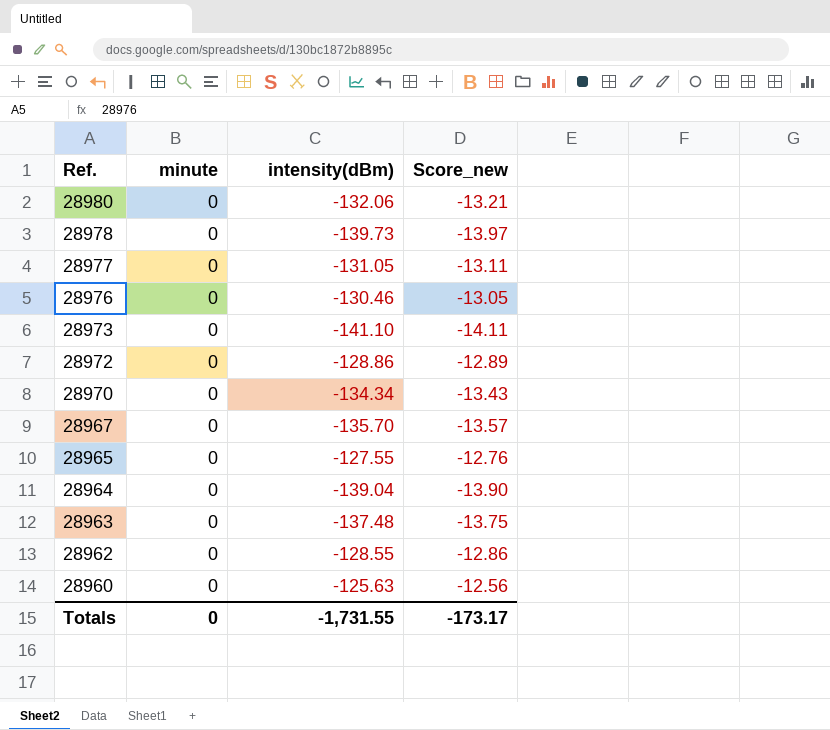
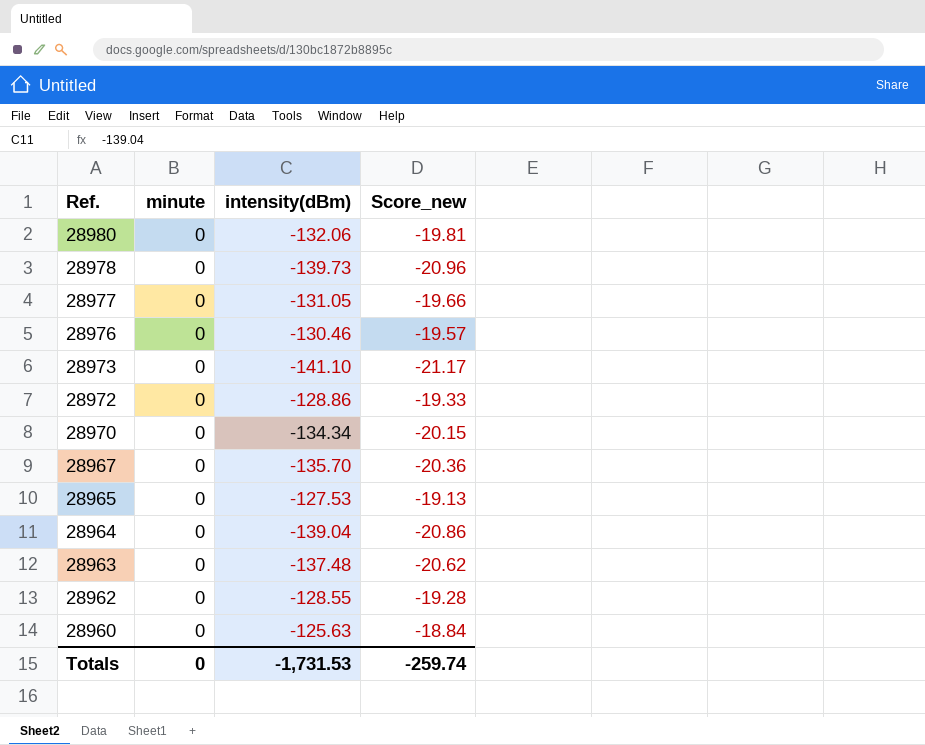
column Score_new | formula: [intensity(dBm)] * 0.1 -> [intensity(dBm)] * 0.15
28965 | intensity(dBm): -127.55 -> -127.53
Totals | intensity(dBm): -1,731.55 -> -1,731.53
Totals | Score_new: -173.17 -> -259.74

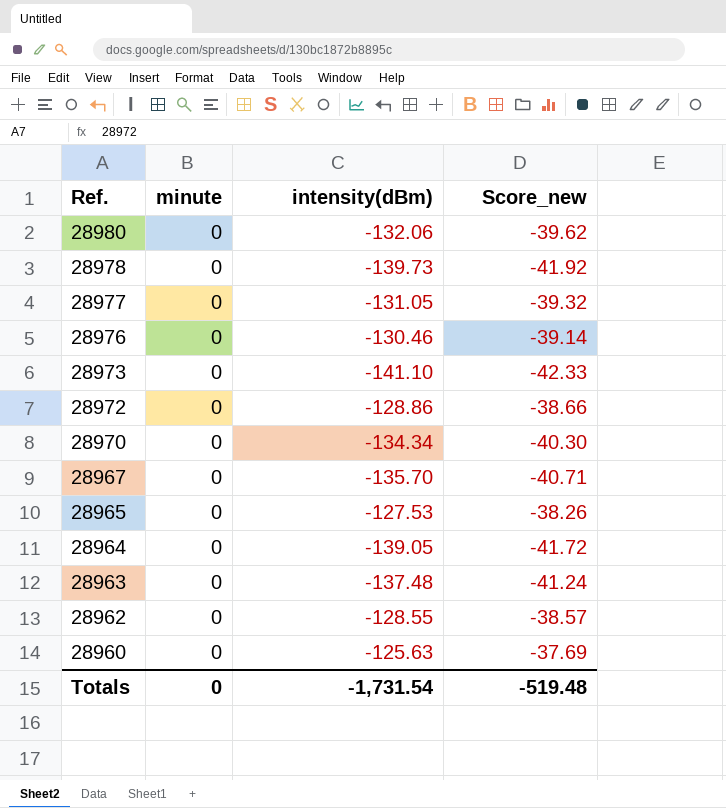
column Score_new | formula: [intensity(dBm)] * 0.15 -> [intensity(dBm)] * 0.3
28964 | intensity(dBm): -139.04 -> -139.05
Totals | intensity(dBm): -1,731.53 -> -1,731.54
Totals | Score_new: -259.74 -> -519.48

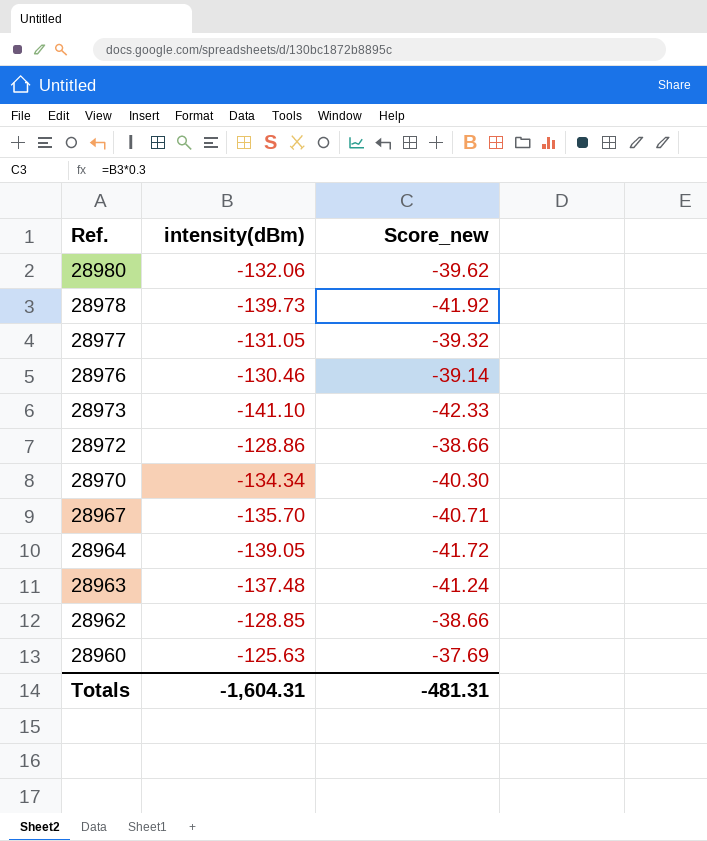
column minute | position: 2 -> none
row 28965: 0 | -127.53 | -38.26 -> none
28962 | intensity(dBm): -128.55 -> -128.85
28962 | Score_new: -38.57 -> -38.66
Totals | intensity(dBm): -1,731.54 -> -1,604.31
Totals | Score_new: -519.48 -> -481.31

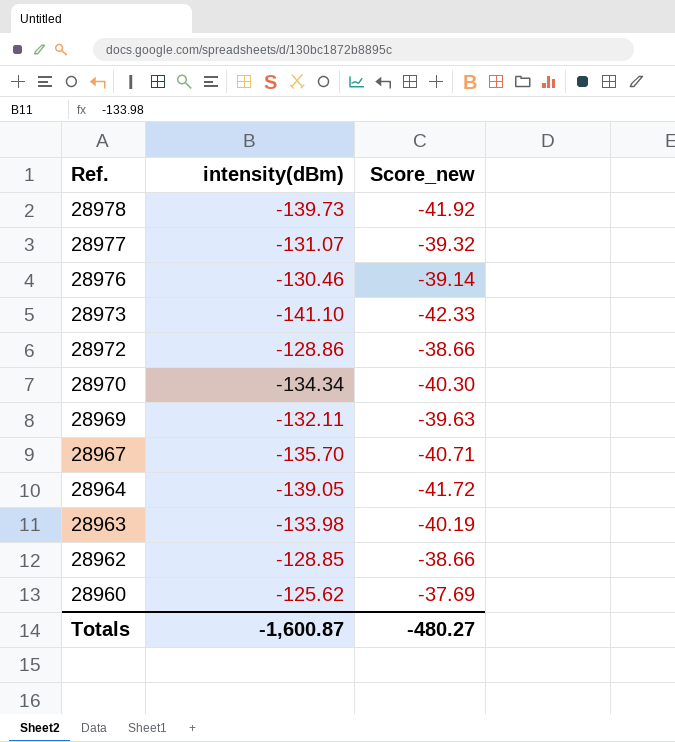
row 28980: -132.06 | -39.62 -> none
28977 | intensity(dBm): -131.05 -> -131.07
row 28969: none -> -132.11 | -39.63
28963 | intensity(dBm): -137.48 -> -133.98
28963 | Score_new: -41.24 -> -40.19
28960 | intensity(dBm): -125.63 -> -125.62
Totals | intensity(dBm): -1,604.31 -> -1,600.87
Totals | Score_new: -481.31 -> -480.27

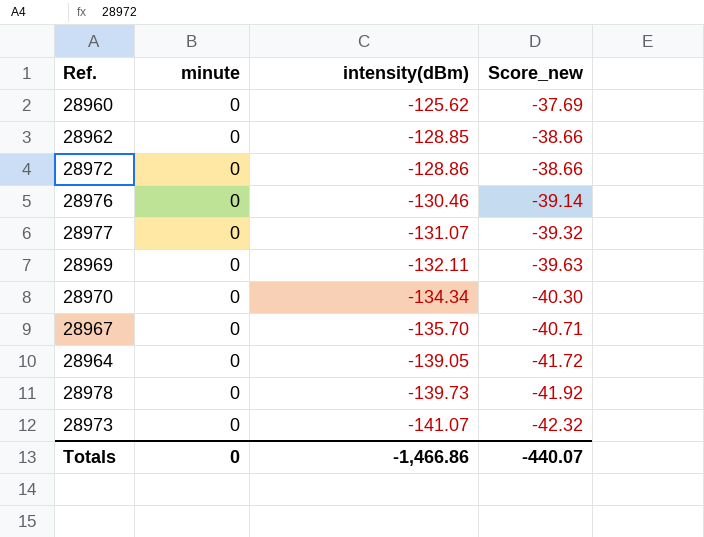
row order: Ref. descending -> intensity(dBm) descending
column minute | position: none -> 2
row 28963: -133.98 | -40.19 -> none
28973 | intensity(dBm): -141.10 -> -141.07
28973 | Score_new: -42.33 -> -42.32
Totals | intensity(dBm): -1,600.87 -> -1,466.86
Totals | Score_new: -480.27 -> -440.07

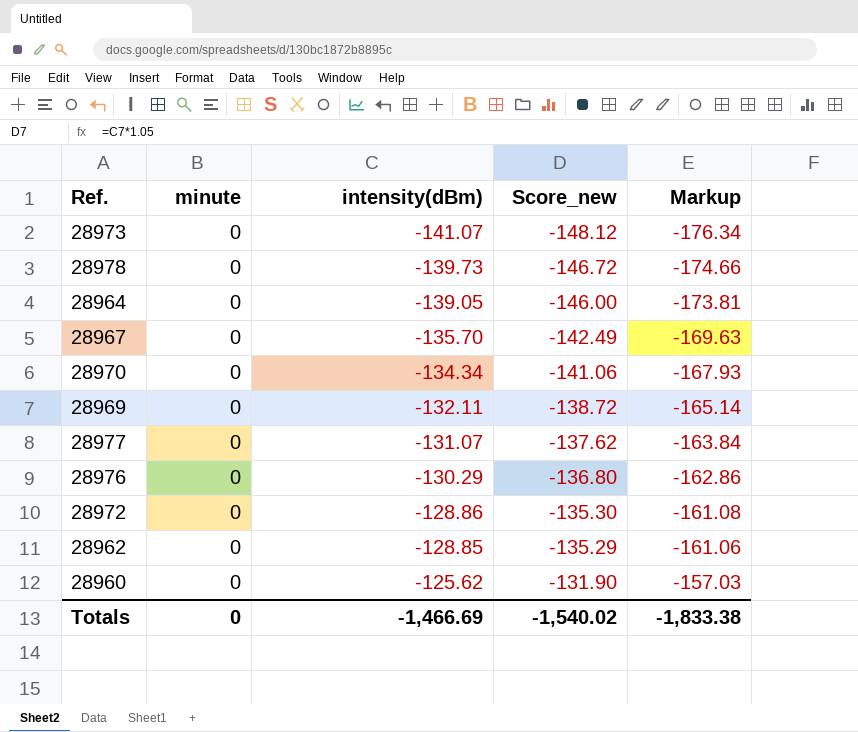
row order: intensity(dBm) descending -> intensity(dBm) ascending
column Score_new | formula: [intensity(dBm)] * 0.3 -> [intensity(dBm)] * 1.05
column Markup | formula: none -> [intensity(dBm)] * 1.25
28976 | intensity(dBm): -130.46 -> -130.29
Totals | intensity(dBm): -1,466.86 -> -1,466.69
Totals | Score_new: -440.07 -> -1,540.02

